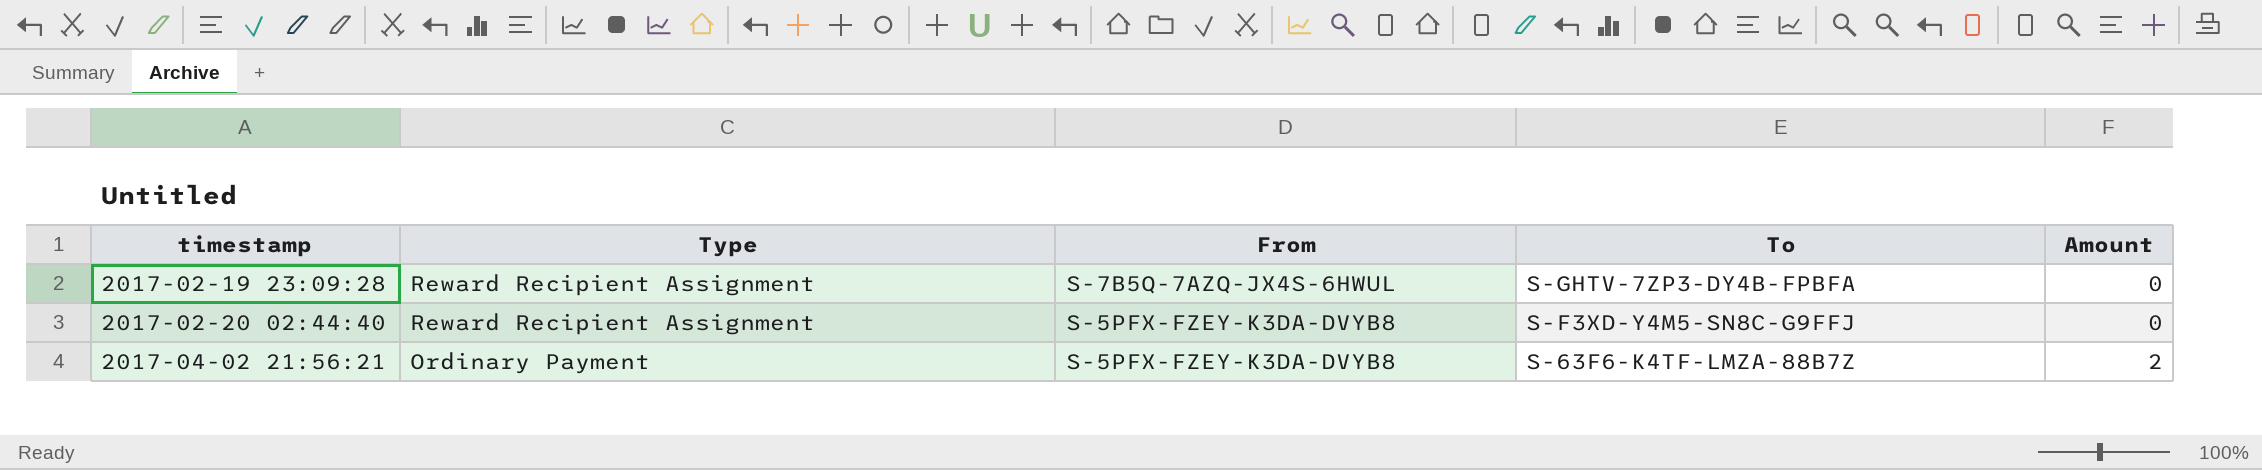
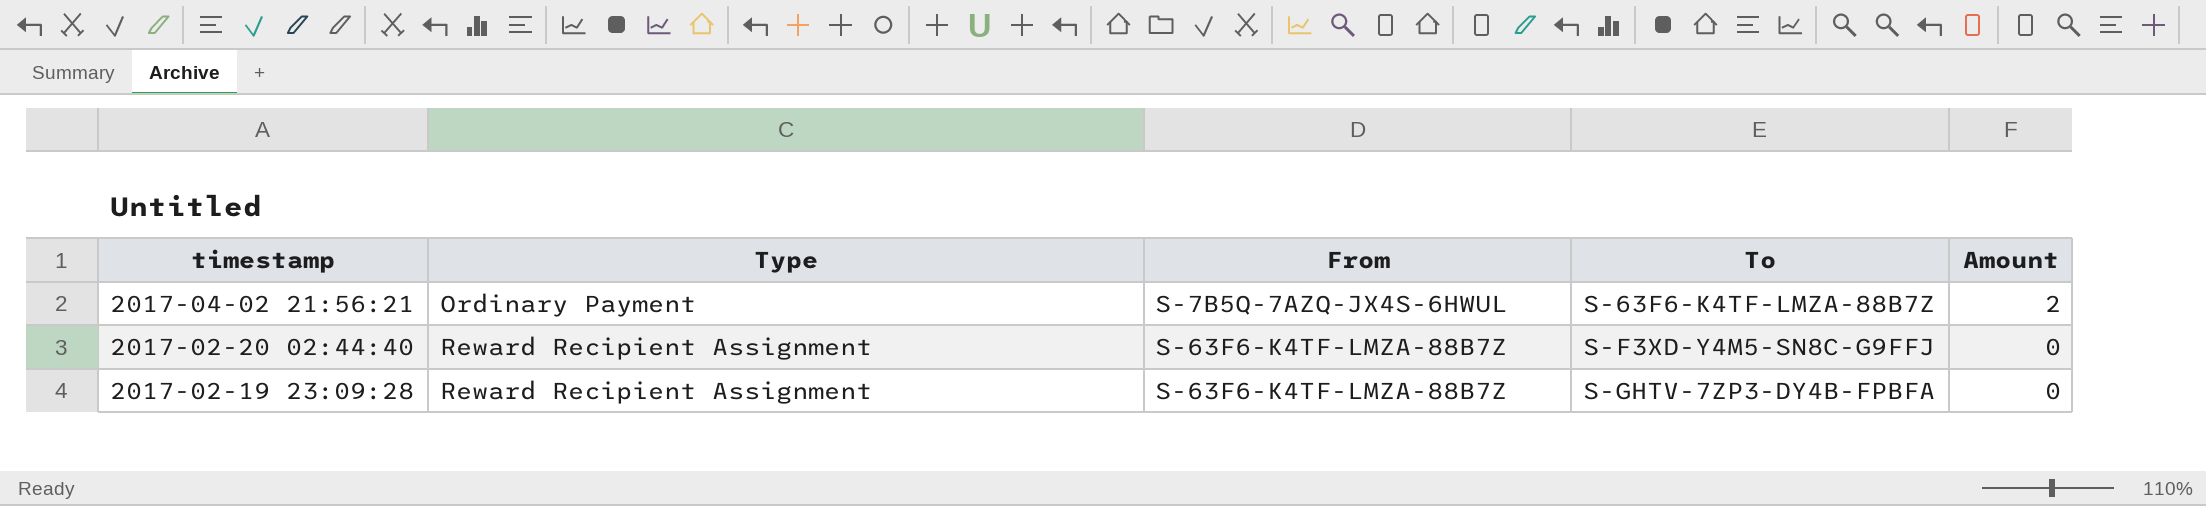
row order: timestamp ascending -> timestamp descending
2017-04-02 21:56:21 | From: S-5PFX-FZEY-K3DA-DVYB8 -> S-7B5Q-7AZQ-JX4S-6HWUL
2017-02-20 02:44:40 | From: S-5PFX-FZEY-K3DA-DVYB8 -> S-63F6-K4TF-LMZA-88B7Z
2017-02-19 23:09:28 | From: S-7B5Q-7AZQ-JX4S-6HWUL -> S-63F6-K4TF-LMZA-88B7Z

